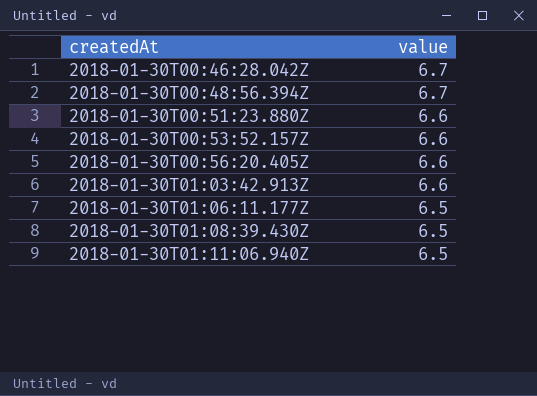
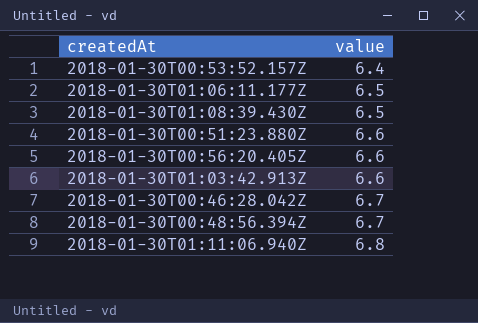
row order: createdAt ascending -> value ascending
2018-01-30T00:53:52.157Z | value: 6.6 -> 6.4
2018-01-30T01:11:06.940Z | value: 6.5 -> 6.8

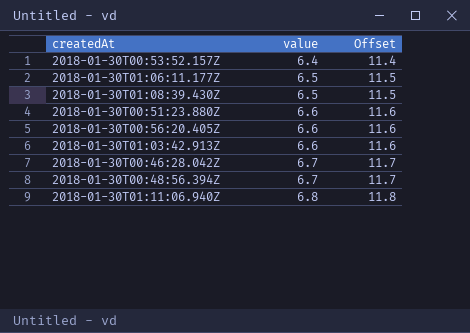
column Offset | formula: none -> [value] + 5

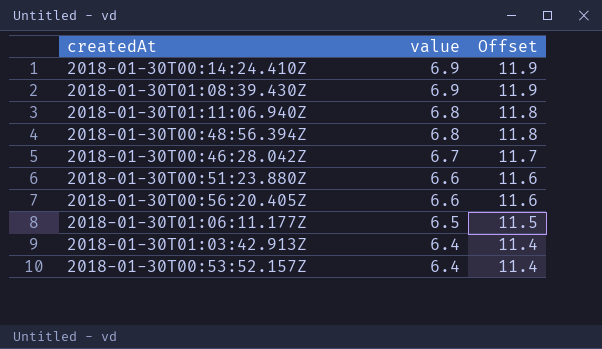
row order: value ascending -> value descending
row 2018-01-30T00:14:24.410Z: none -> 6.9 | 11.9
2018-01-30T01:08:39.430Z | value: 6.5 -> 6.9
2018-01-30T01:08:39.430Z | Offset: 11.5 -> 11.9
2018-01-30T00:48:56.394Z | value: 6.7 -> 6.8
2018-01-30T00:48:56.394Z | Offset: 11.7 -> 11.8
2018-01-30T01:03:42.913Z | value: 6.6 -> 6.4
2018-01-30T01:03:42.913Z | Offset: 11.6 -> 11.4

